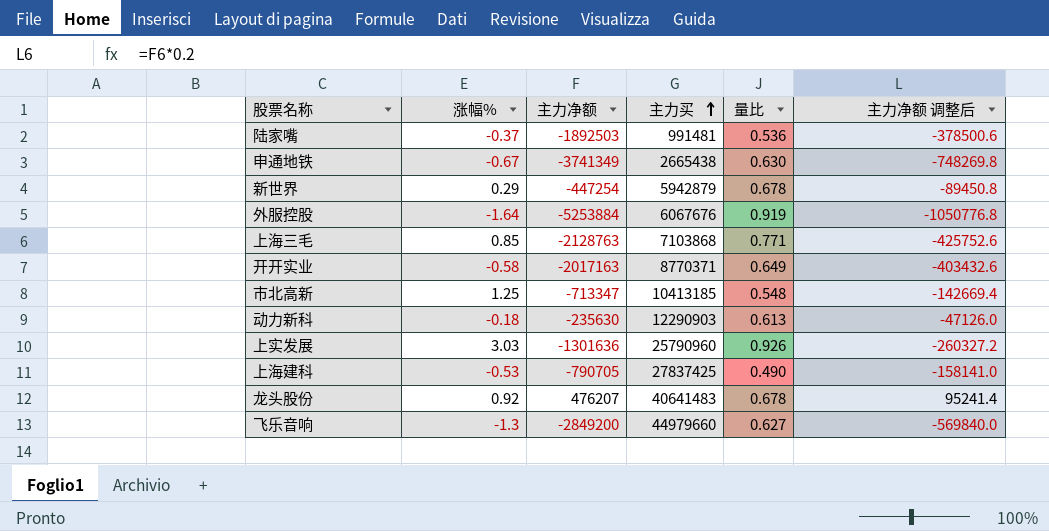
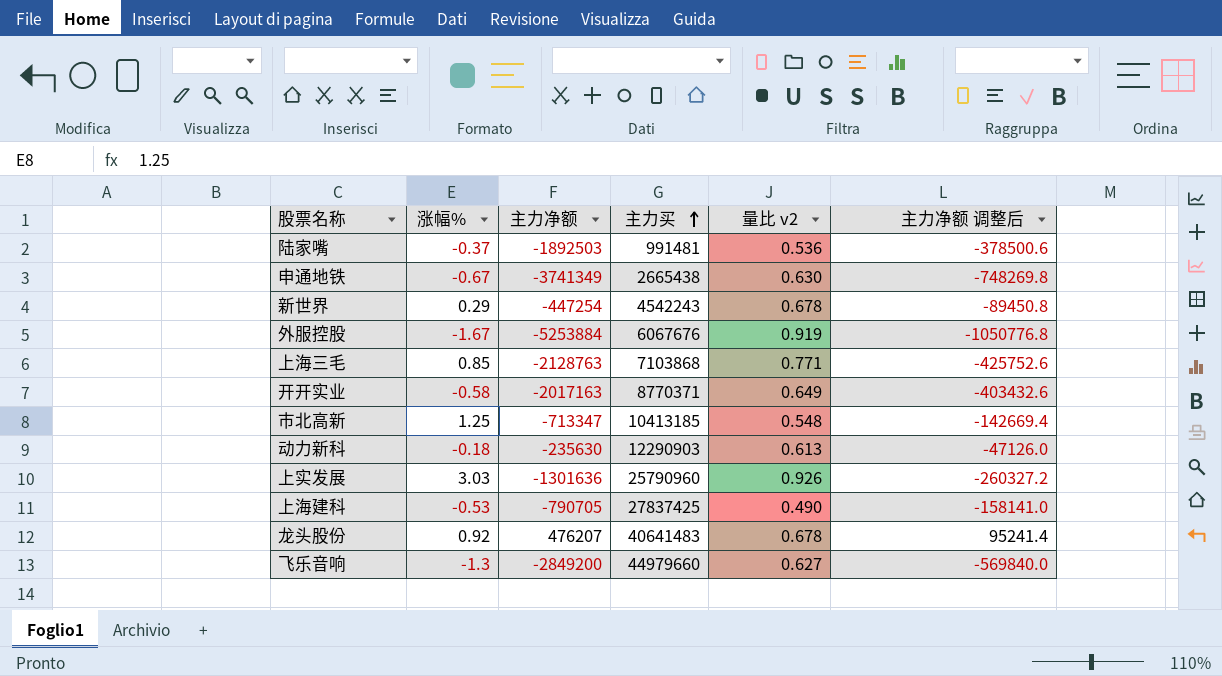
column name: 量比 -> 量比 v2
新世界 | 主力买: 5942879 -> 4542243
外服控股 | 涨幅%: -1.64 -> -1.67

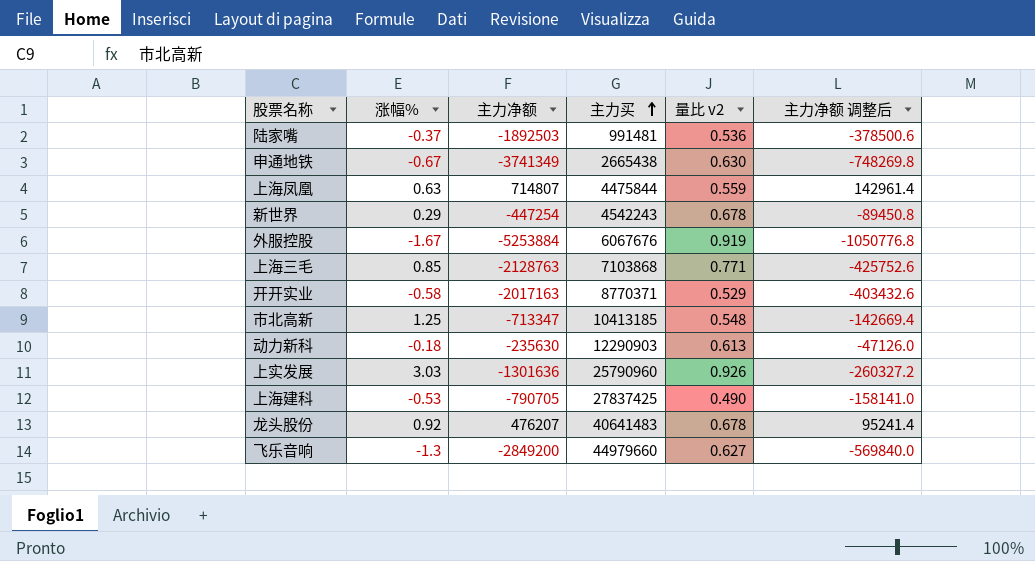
row 上海凤凰: none -> 0.63 | 714807 | 4475844 | 0.559 | 142961.4
开开实业 | 量比 v2: 0.649 -> 0.529

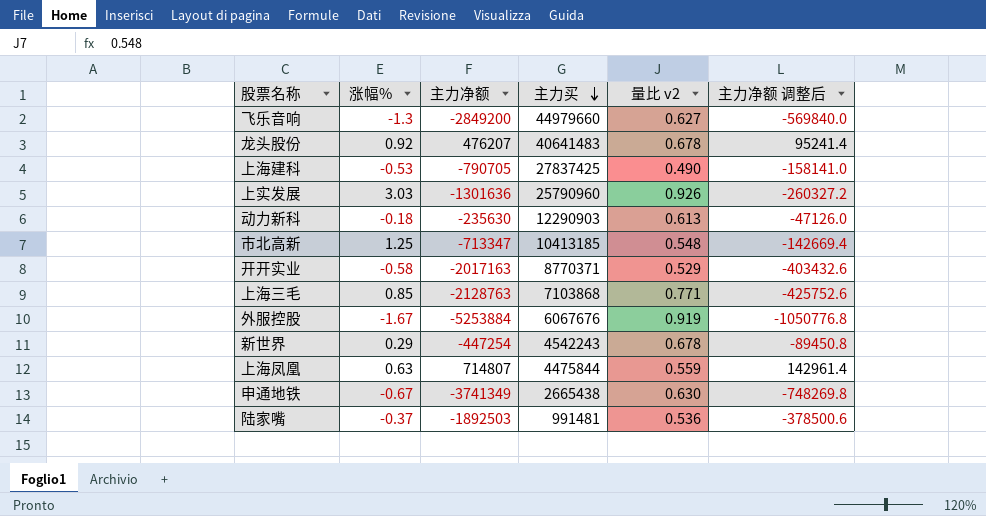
row order: 主力买 ascending -> 主力买 descending

